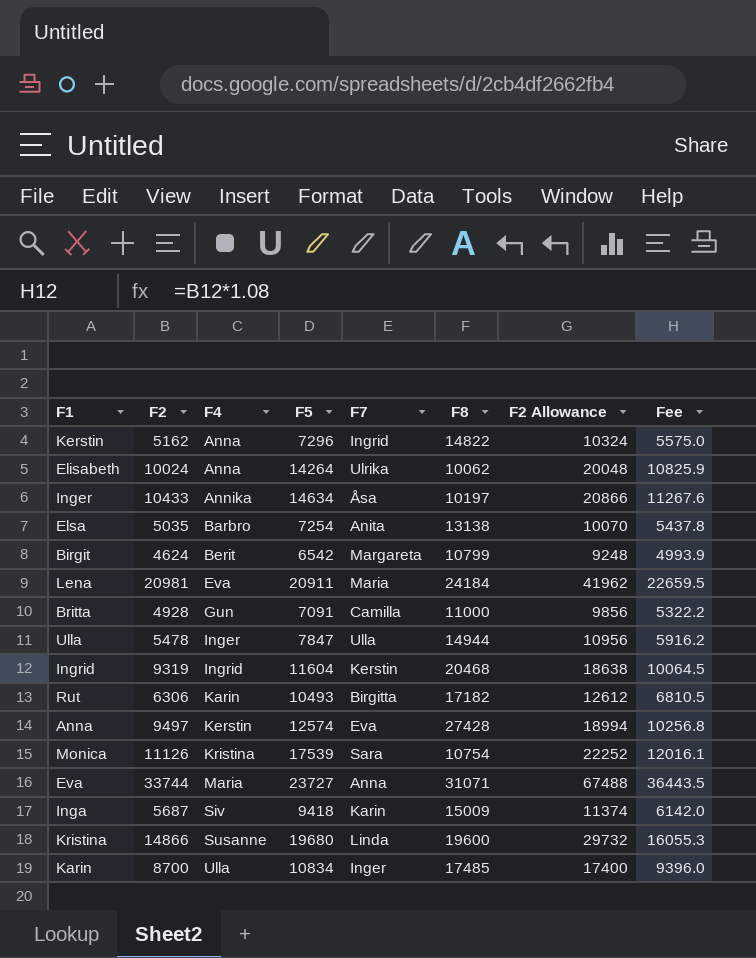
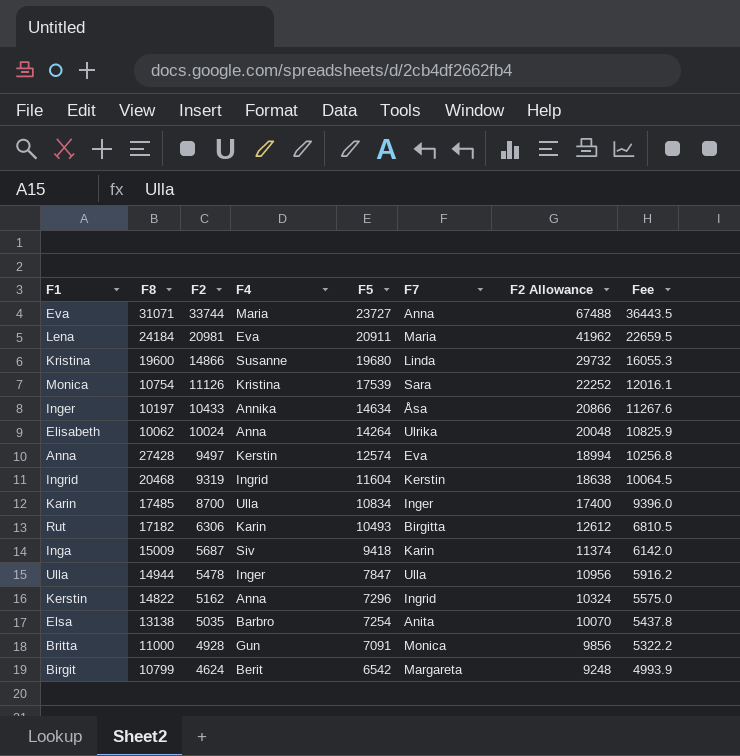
row order: F4 ascending -> F2 descending
column F8 | position: 6 -> 2
Britta | F7: Camilla -> Monica

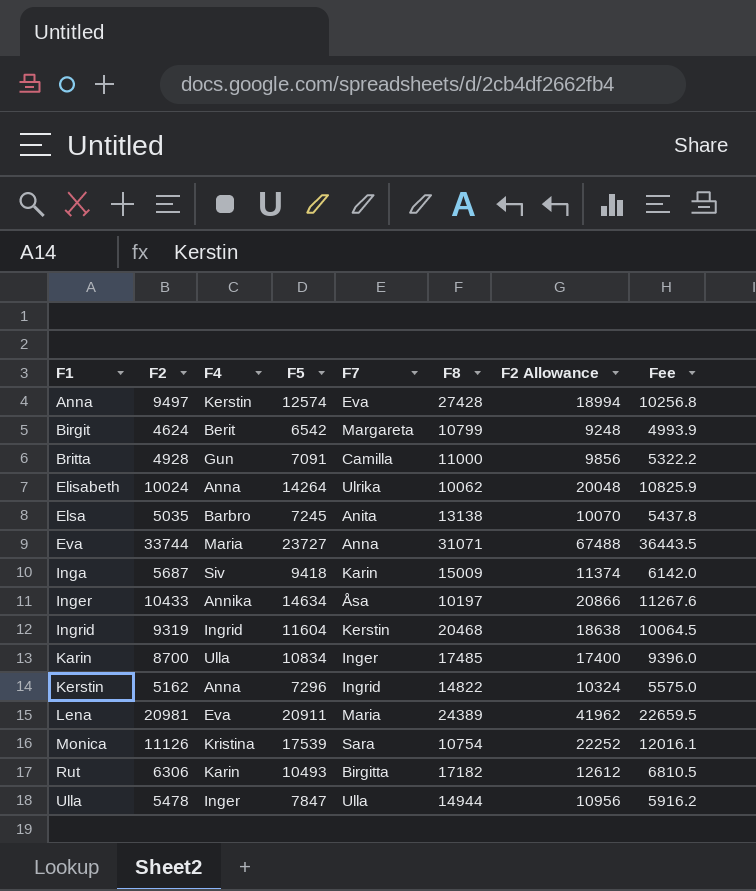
row order: F2 descending -> F1 ascending
column F8 | position: 2 -> 6
row Kristina: 19600 | 14866 | Susanne | 19680 | Linda | 29732 | 16055.3 -> none
Britta | F7: Monica -> Camilla
Elsa | F5: 7254 -> 7245
Lena | F8: 24184 -> 24389

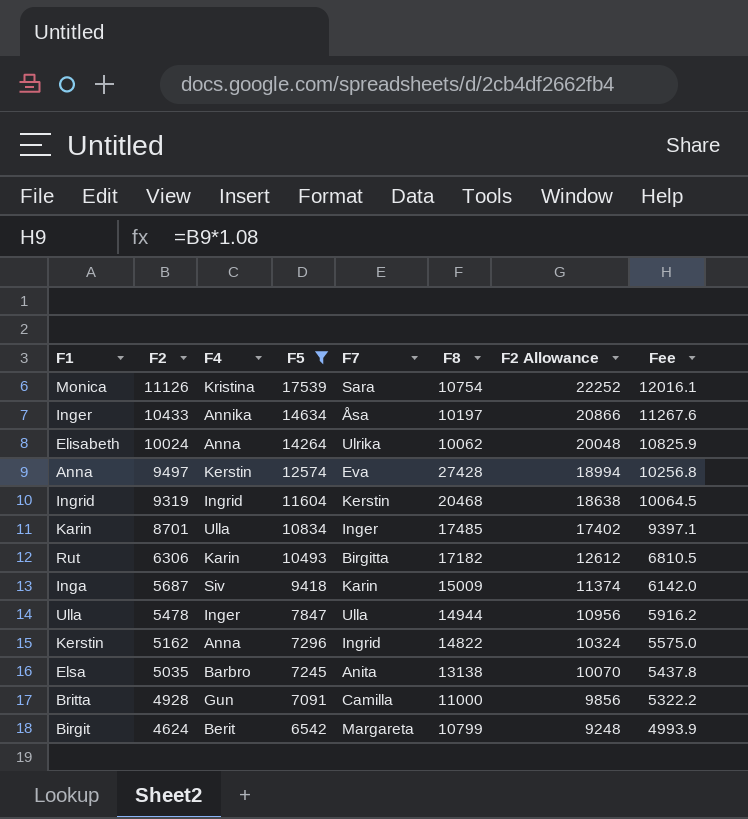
filter: none -> F5 <= 17539
row order: F1 ascending -> F2 descending
Karin | F2: 8700 -> 8701
Karin | F2 Allowance: 17400 -> 17402
Karin | Fee: 9396.0 -> 9397.1

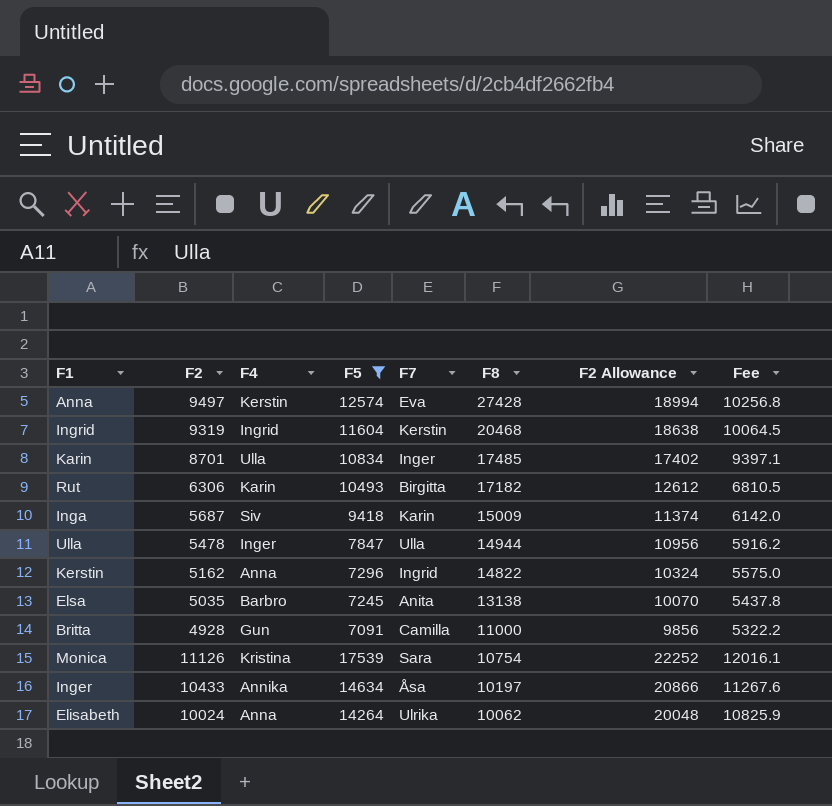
row order: F2 descending -> F8 descending
row Birgit: 4624 | Berit | 6542 | Margareta | 10799 | 9248 | 4993.9 -> none

